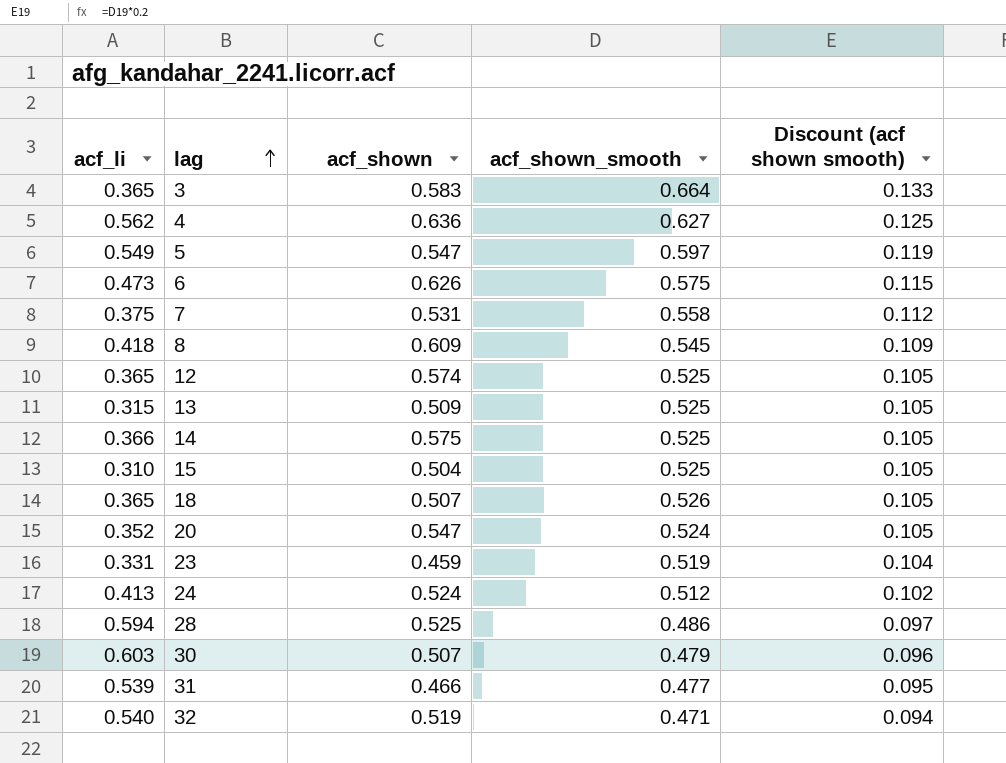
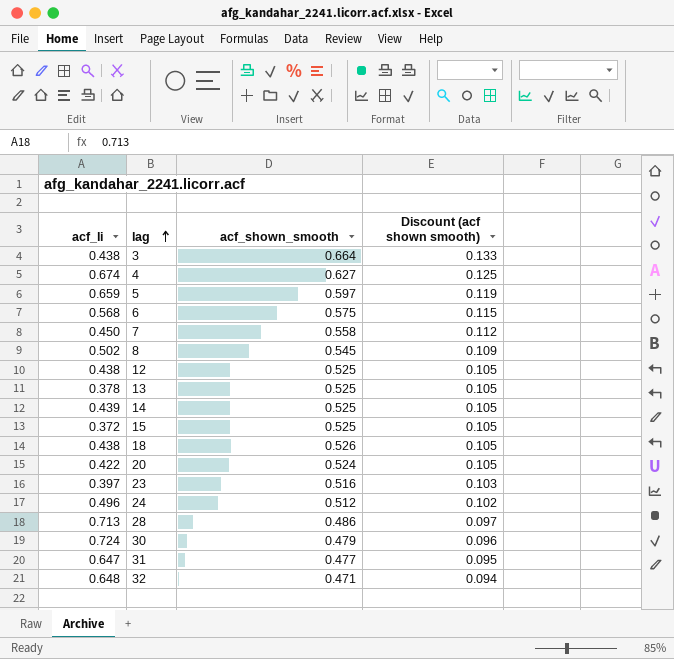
column acf_shown | position: 3 -> none
3 | acf_li: 0.365 -> 0.438
4 | acf_li: 0.562 -> 0.674
5 | acf_li: 0.549 -> 0.659
6 | acf_li: 0.473 -> 0.568
7 | acf_li: 0.375 -> 0.450
8 | acf_li: 0.418 -> 0.502
12 | acf_li: 0.365 -> 0.438
13 | acf_li: 0.315 -> 0.378
14 | acf_li: 0.366 -> 0.439
15 | acf_li: 0.310 -> 0.372
18 | acf_li: 0.365 -> 0.438
20 | acf_li: 0.352 -> 0.422
23 | acf_li: 0.331 -> 0.397
23 | acf_shown_smooth: 0.519 -> 0.516
23 | Discount (acf shown smooth): 0.104 -> 0.103
24 | acf_li: 0.413 -> 0.496
28 | acf_li: 0.594 -> 0.713
30 | acf_li: 0.603 -> 0.724
31 | acf_li: 0.539 -> 0.647
32 | acf_li: 0.540 -> 0.648

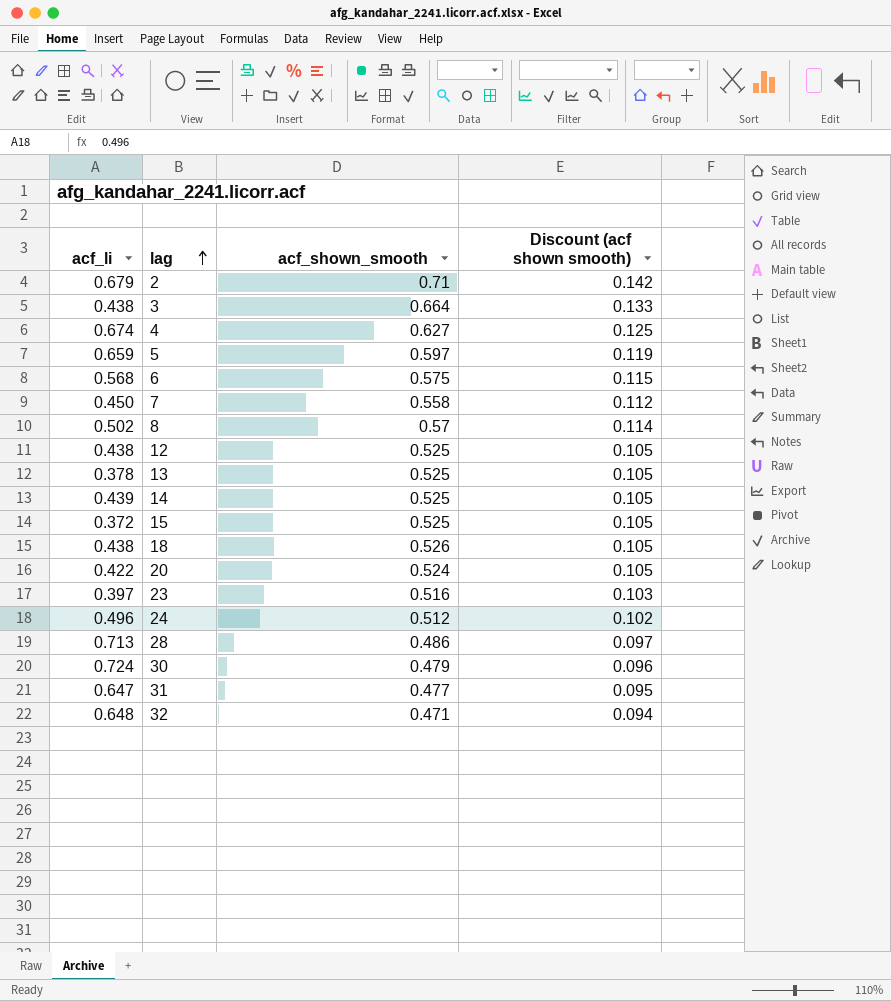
row 2: none -> 0.679 | 0.71 | 0.142
8 | acf_shown_smooth: 0.545 -> 0.57
8 | Discount (acf shown smooth): 0.109 -> 0.114

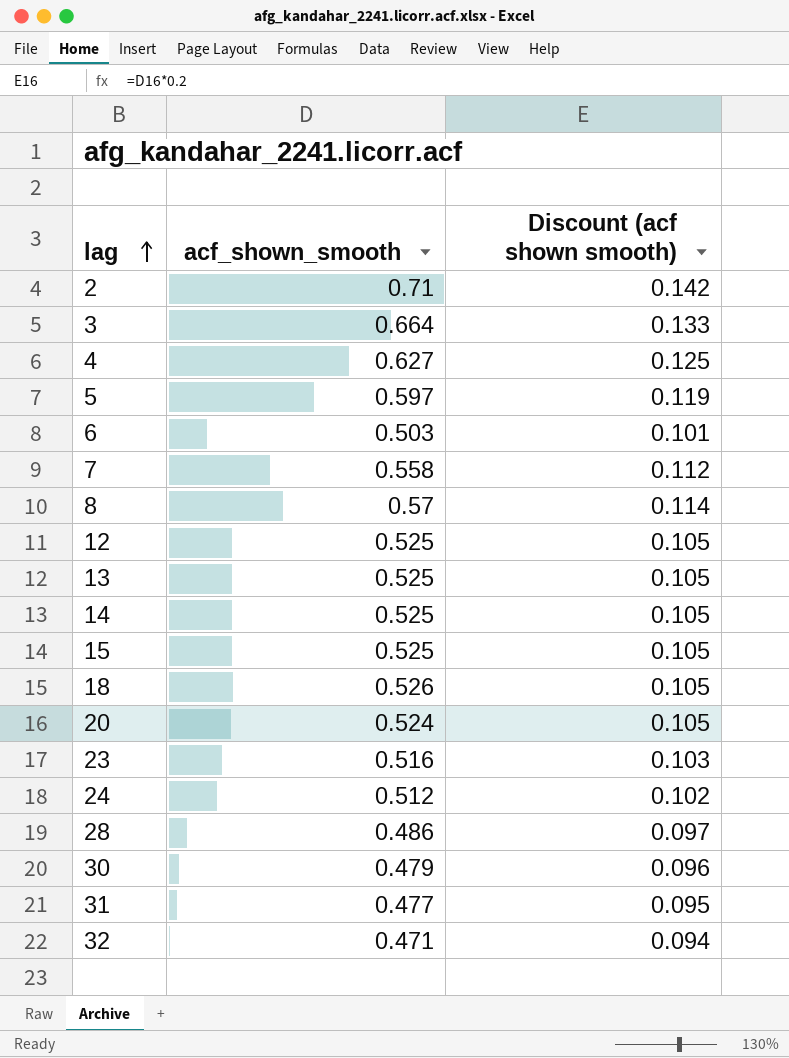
column acf_li | position: 1 -> none
6 | acf_shown_smooth: 0.575 -> 0.503
6 | Discount (acf shown smooth): 0.115 -> 0.101

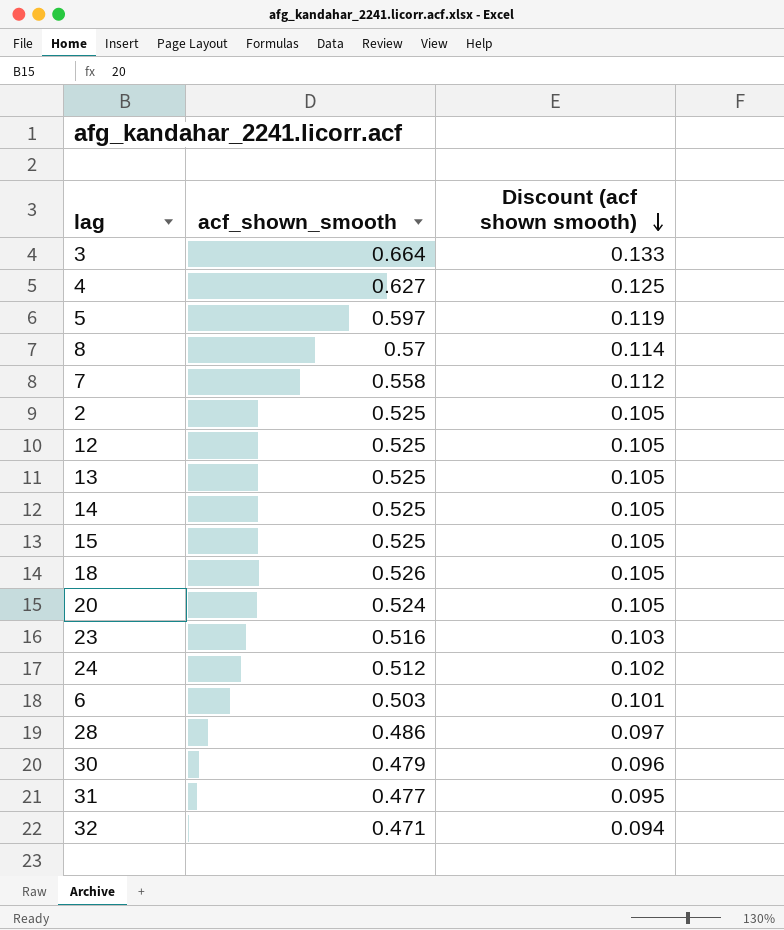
row order: lag ascending -> Discount (acf shown smooth) descending
2 | acf_shown_smooth: 0.71 -> 0.525
2 | Discount (acf shown smooth): 0.142 -> 0.105

